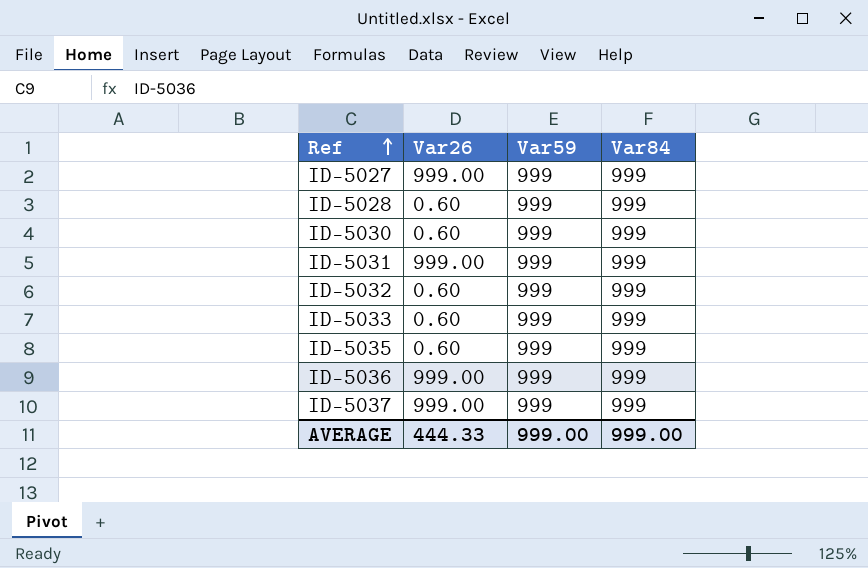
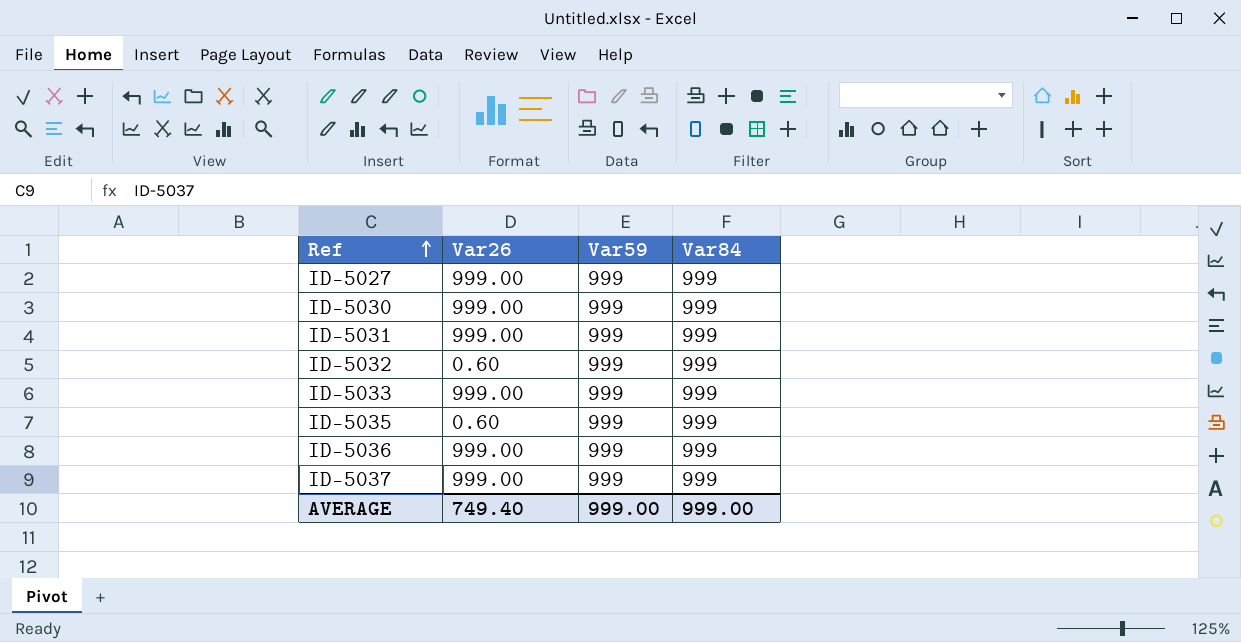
row ID-5028: 0.60 | 999 | 999 -> none
ID-5030 | Var26: 0.60 -> 999.00
ID-5033 | Var26: 0.60 -> 999.00
AVERAGE | Var26: 444.33 -> 749.40

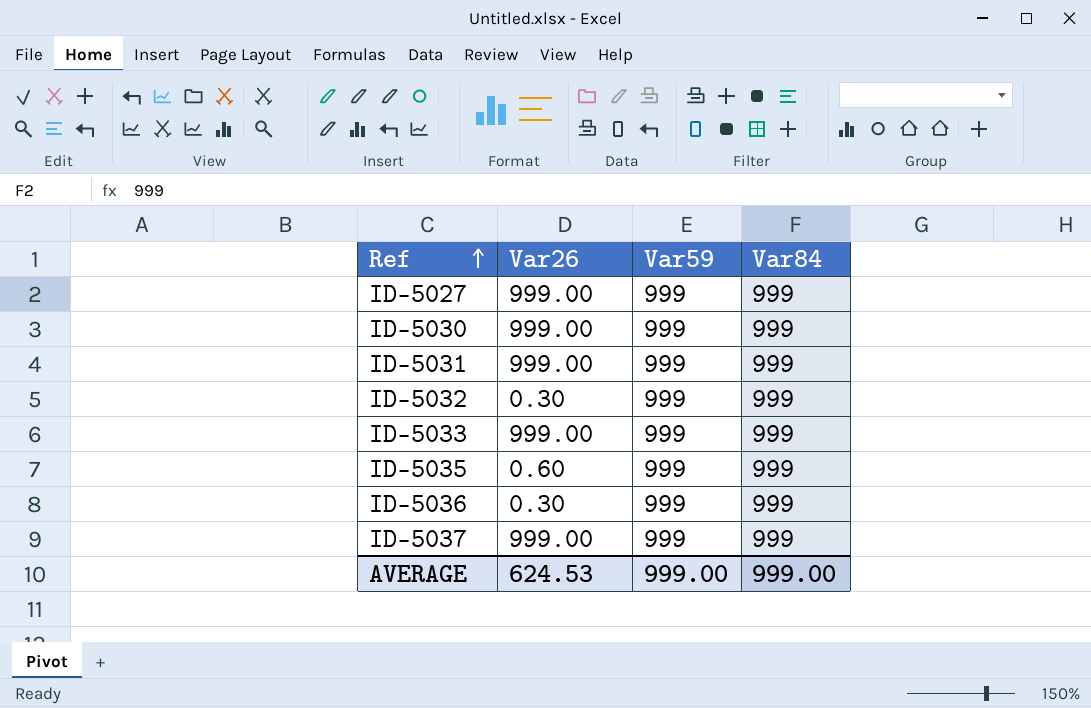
ID-5032 | Var26: 0.60 -> 0.30
ID-5036 | Var26: 999.00 -> 0.30
AVERAGE | Var26: 749.40 -> 624.53

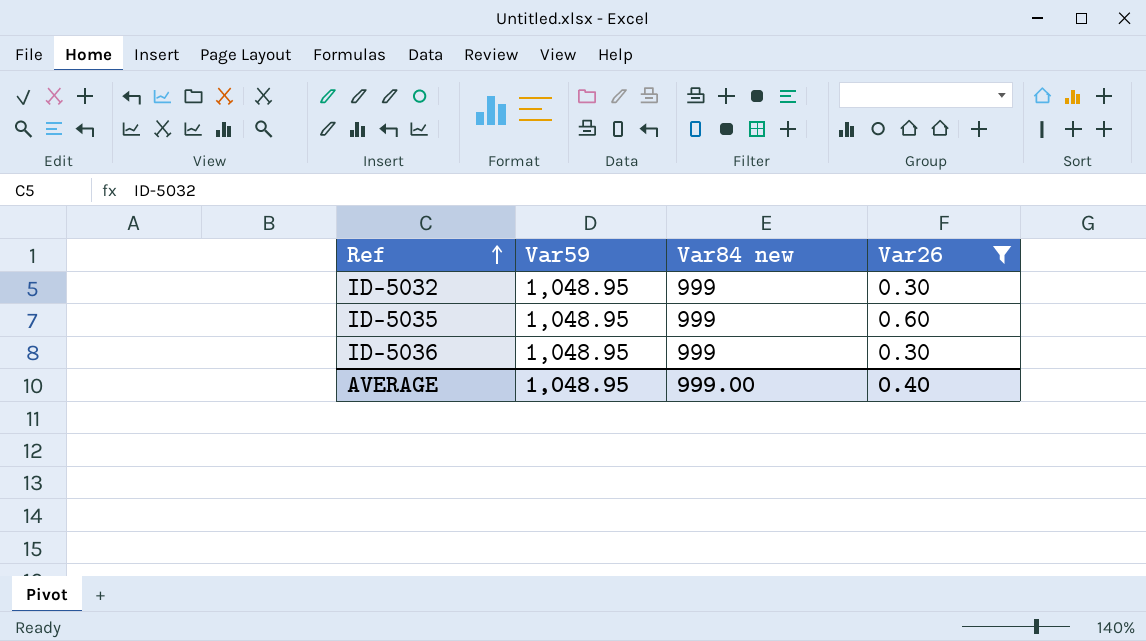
filter: none -> Var26 != 999.00
column name: Var84 -> Var84 new
column Var26 | position: 2 -> 4
ID-5032 | Var59: 999 -> 1,048.95
ID-5035 | Var59: 999 -> 1,048.95
ID-5036 | Var59: 999 -> 1,048.95
AVERAGE | Var59: 999.00 -> 1,048.95
AVERAGE | Var26: 624.53 -> 0.40

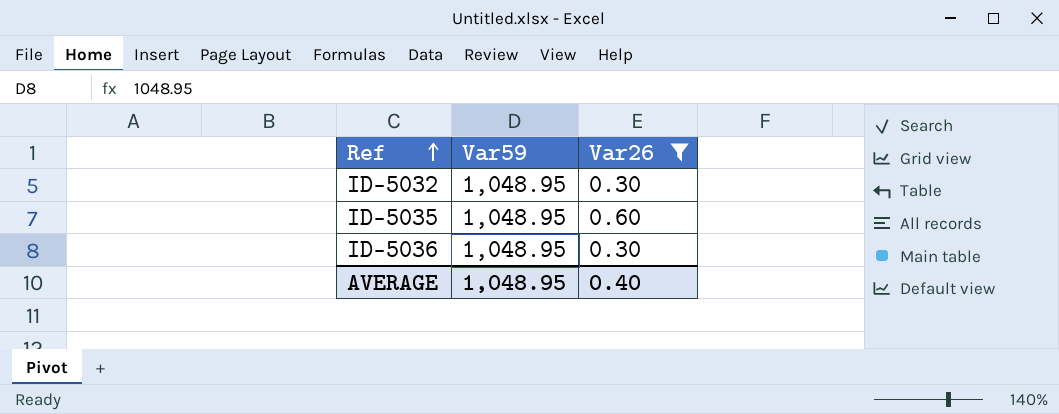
column Var84 new | position: 3 -> none

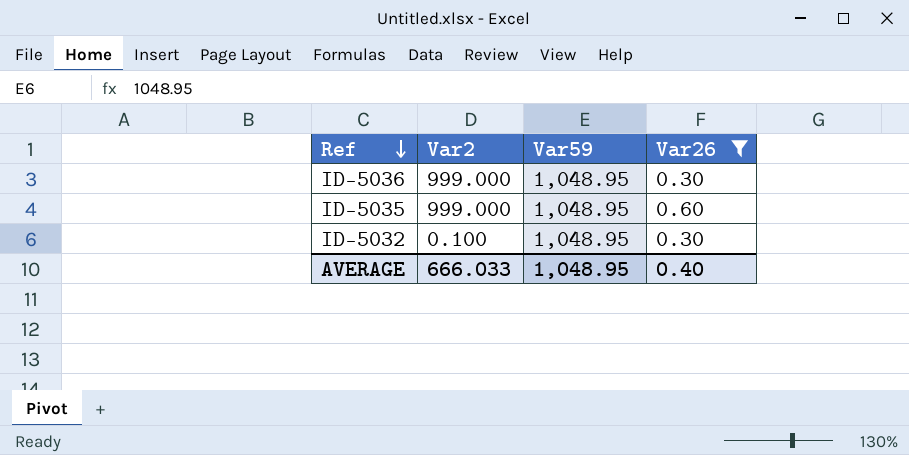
row order: Ref ascending -> Ref descending
column Var2 | position: none -> 2

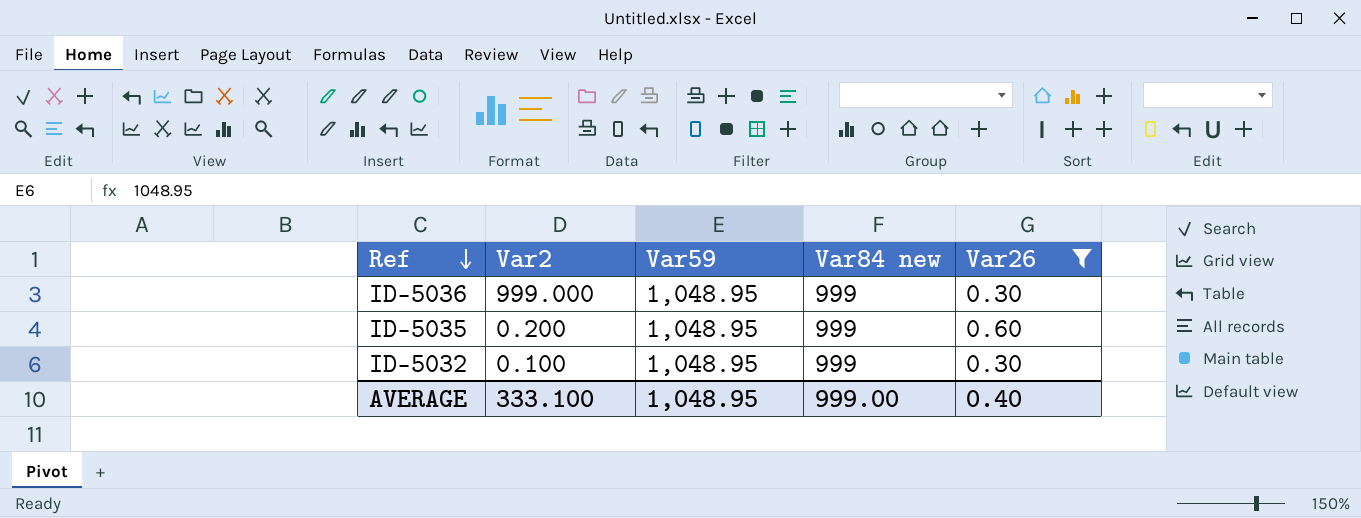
column Var84 new | position: none -> 4
ID-5035 | Var2: 999.000 -> 0.200
AVERAGE | Var2: 666.033 -> 333.100

